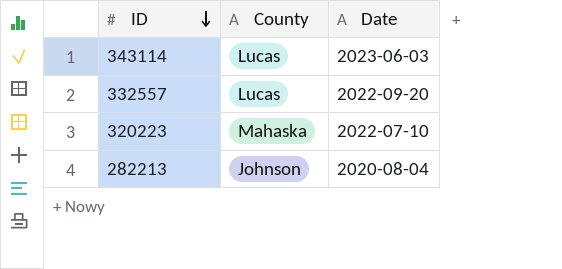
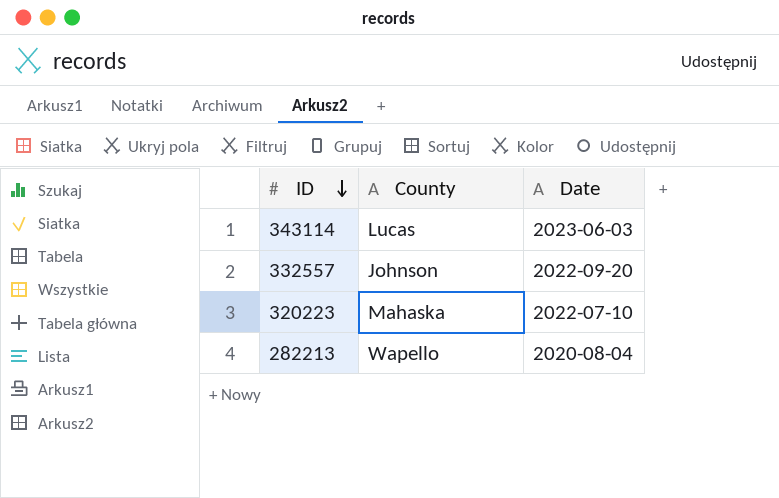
332557 | County: Lucas -> Johnson
282213 | County: Johnson -> Wapello

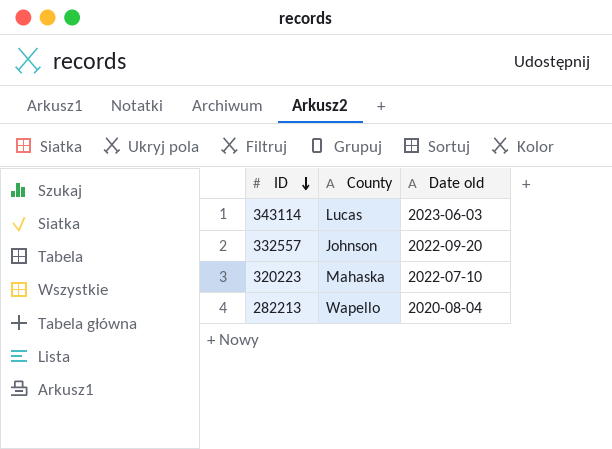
column name: Date -> Date old

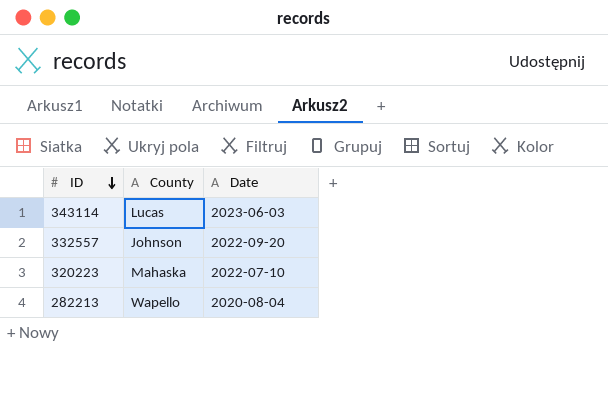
column name: Date old -> Date

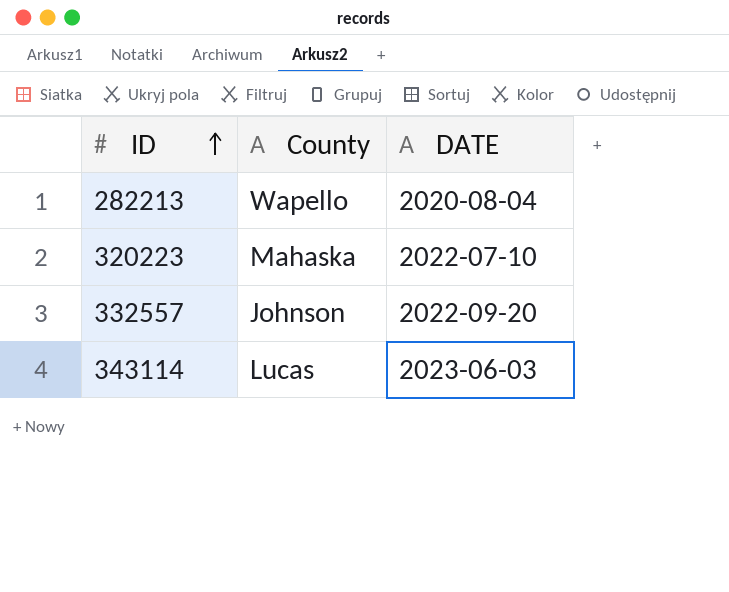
row order: ID descending -> ID ascending
column name: Date -> DATE

